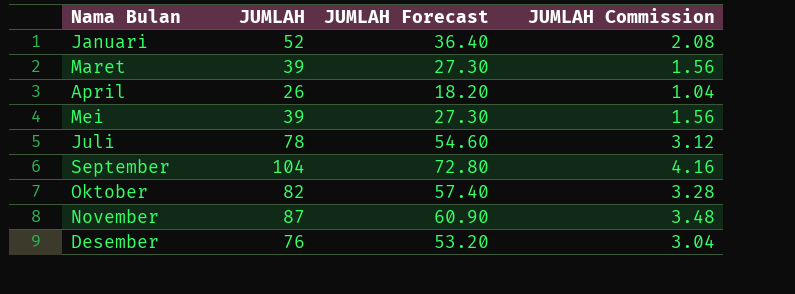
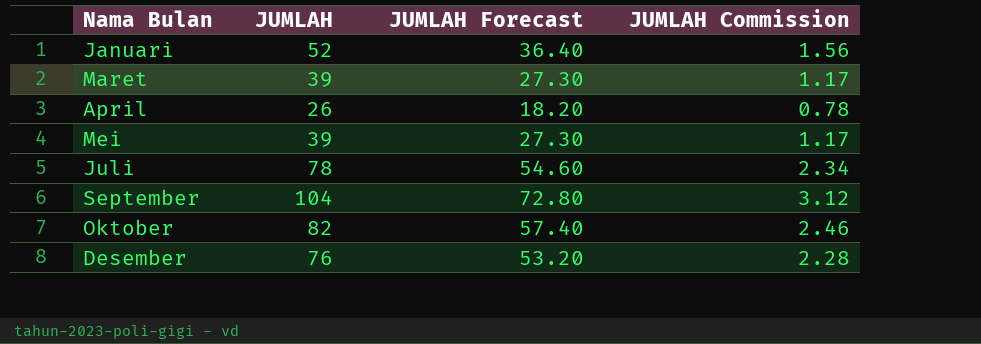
column JUMLAH Commission | formula: [JUMLAH] * 0.04 -> [JUMLAH] * 0.03
row November: 87 | 60.90 | 3.48 -> none

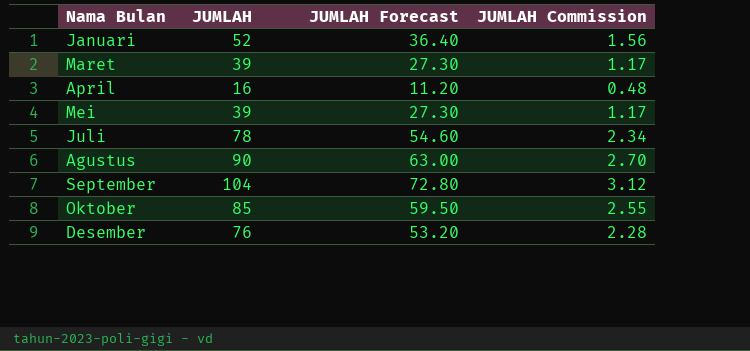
April | JUMLAH: 26 -> 16
April | JUMLAH Forecast: 18.20 -> 11.20
April | JUMLAH Commission: 0.78 -> 0.48
row Agustus: none -> 90 | 63.00 | 2.70
Oktober | JUMLAH: 82 -> 85
Oktober | JUMLAH Forecast: 57.40 -> 59.50
Oktober | JUMLAH Commission: 2.46 -> 2.55

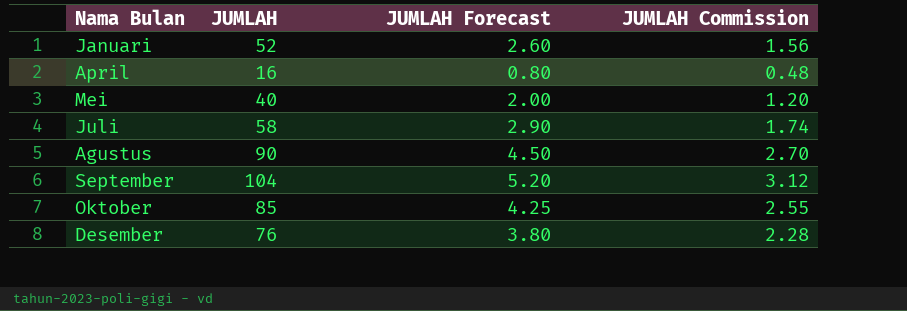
column JUMLAH Forecast | formula: [JUMLAH] * 0.7 -> [JUMLAH] * 0.05
row Maret: 39 | 27.30 | 1.17 -> none
Mei | JUMLAH: 39 -> 40
Mei | JUMLAH Commission: 1.17 -> 1.20
Juli | JUMLAH: 78 -> 58
Juli | JUMLAH Commission: 2.34 -> 1.74

